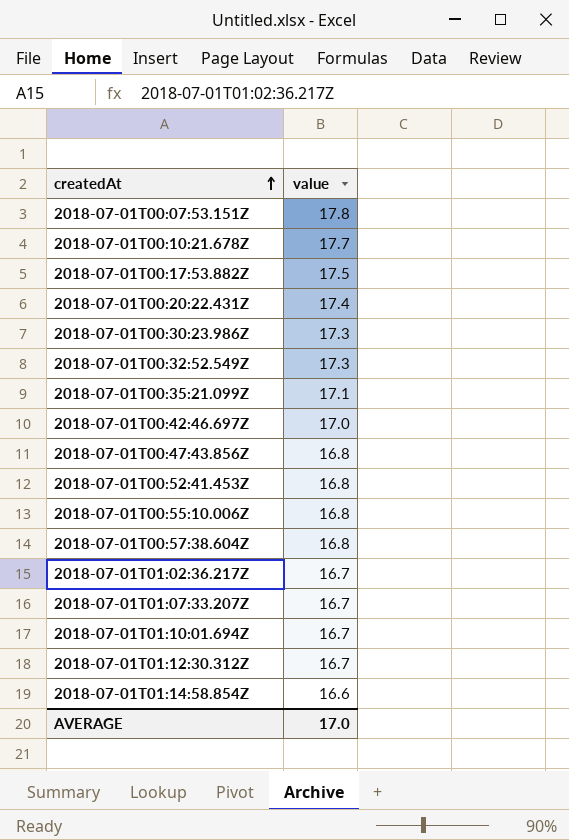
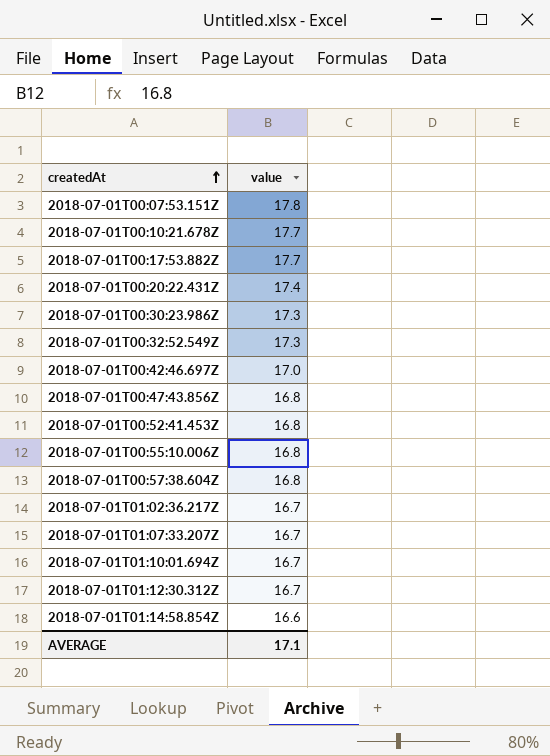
row 2018-07-01T00:35:21.099Z: 17.1 -> none
2018-07-01T00:17:53.882Z | value: 17.5 -> 17.7
AVERAGE | value: 17.0 -> 17.1

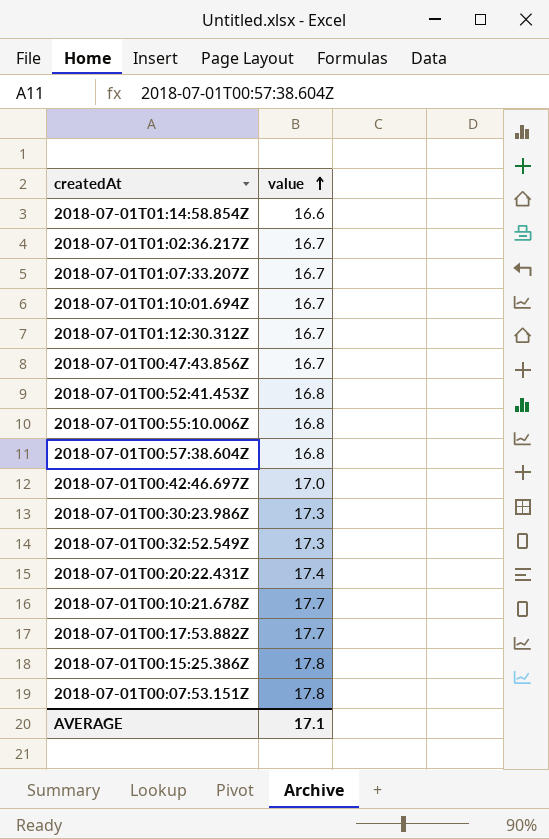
row order: createdAt ascending -> value ascending
2018-07-01T00:47:43.856Z | value: 16.8 -> 16.7
row 2018-07-01T00:15:25.386Z: none -> 17.8

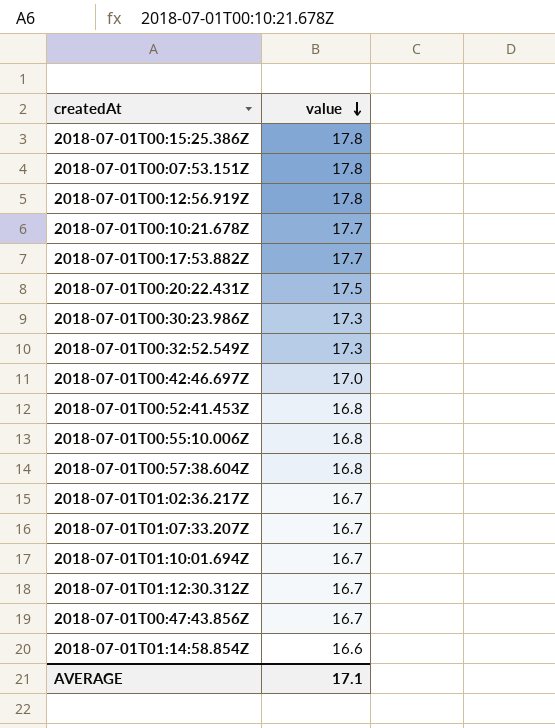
row order: value ascending -> value descending
row 2018-07-01T00:12:56.919Z: none -> 17.8
2018-07-01T00:20:22.431Z | value: 17.4 -> 17.5

